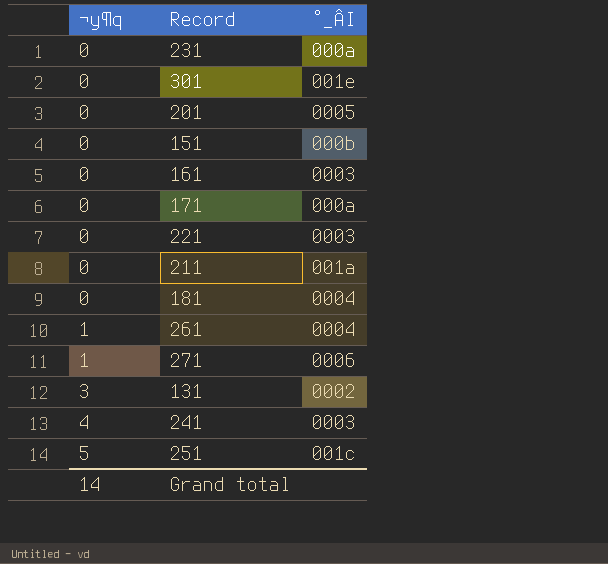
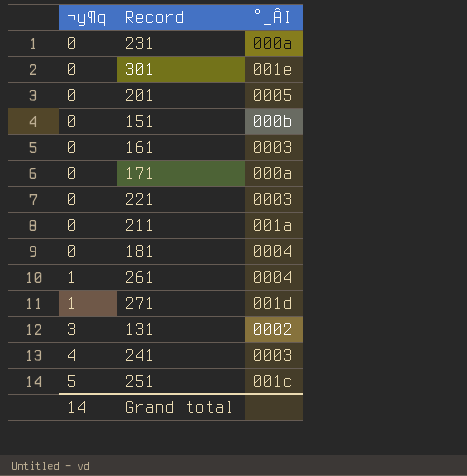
271 | °_ÂI: 0006 -> 001d

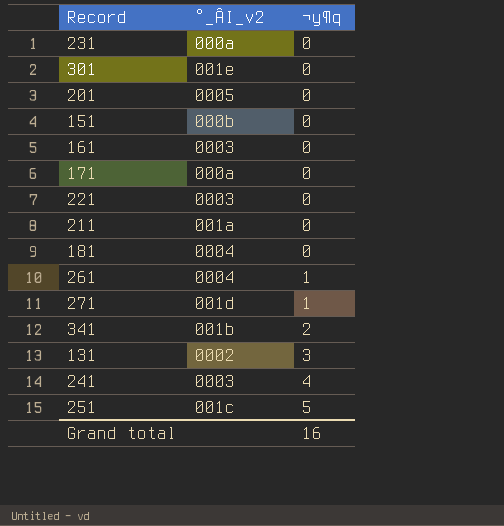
column name: °_ÂI -> °_ÂI_v2
column ¬y¶q | position: 1 -> 3
row 341: none -> 001b | 2
Grand total | ¬y¶q: 14 -> 16

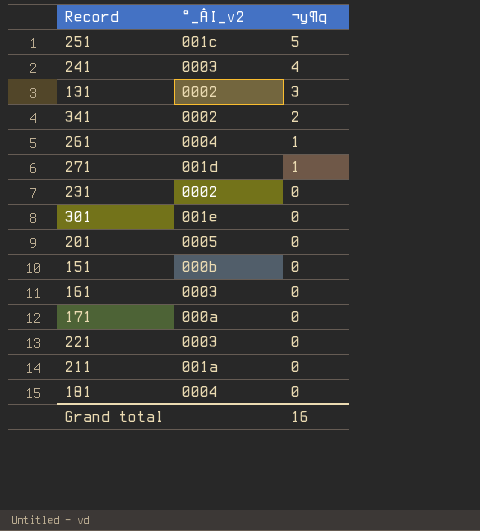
row order: ¬y¶q ascending -> ¬y¶q descending
341 | °_ÂI_v2: 001b -> 0002
231 | °_ÂI_v2: 000a -> 0002

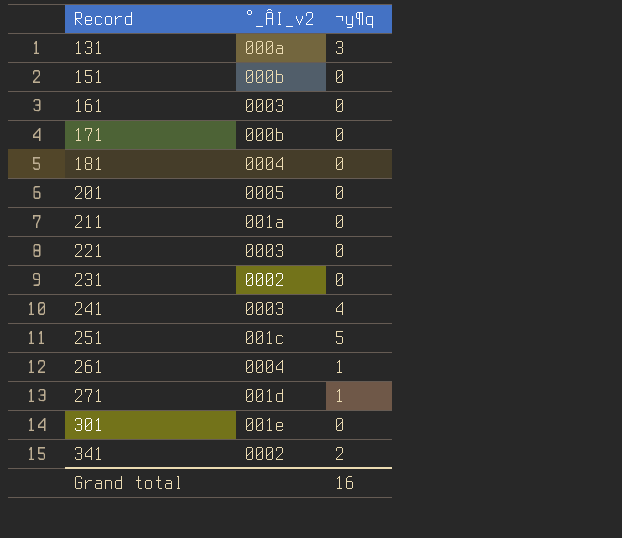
row order: ¬y¶q descending -> Record ascending
131 | °_ÂI_v2: 0002 -> 000a
171 | °_ÂI_v2: 000a -> 000b

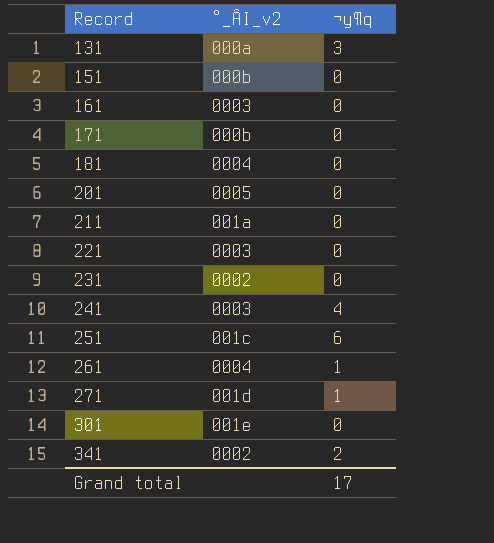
251 | ¬y¶q: 5 -> 6
Grand total | ¬y¶q: 16 -> 17

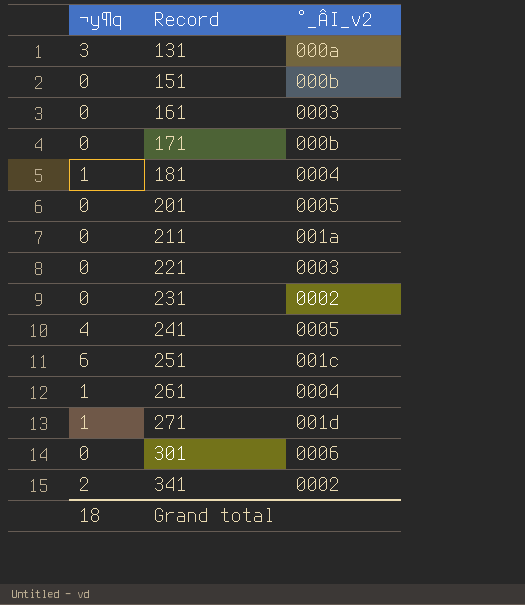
column ¬y¶q | position: 3 -> 1
181 | ¬y¶q: 0 -> 1
241 | °_ÂI_v2: 0003 -> 0005
301 | °_ÂI_v2: 001e -> 0006
Grand total | ¬y¶q: 17 -> 18

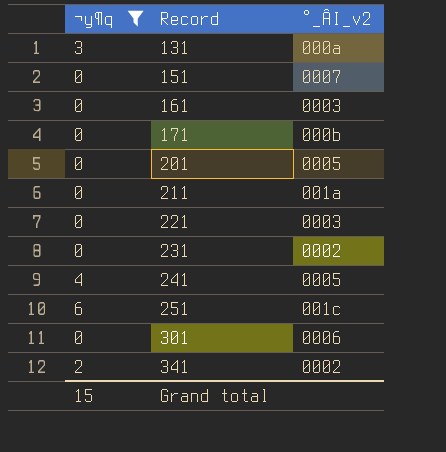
filter: none -> ¬y¶q != 1
151 | °_ÂI_v2: 000b -> 0007
Grand total | ¬y¶q: 18 -> 15

